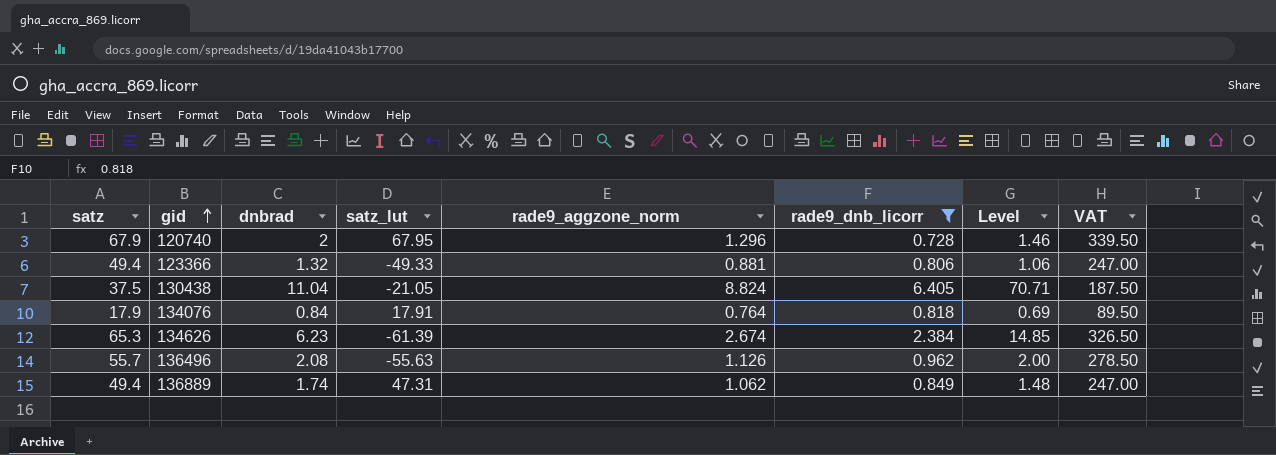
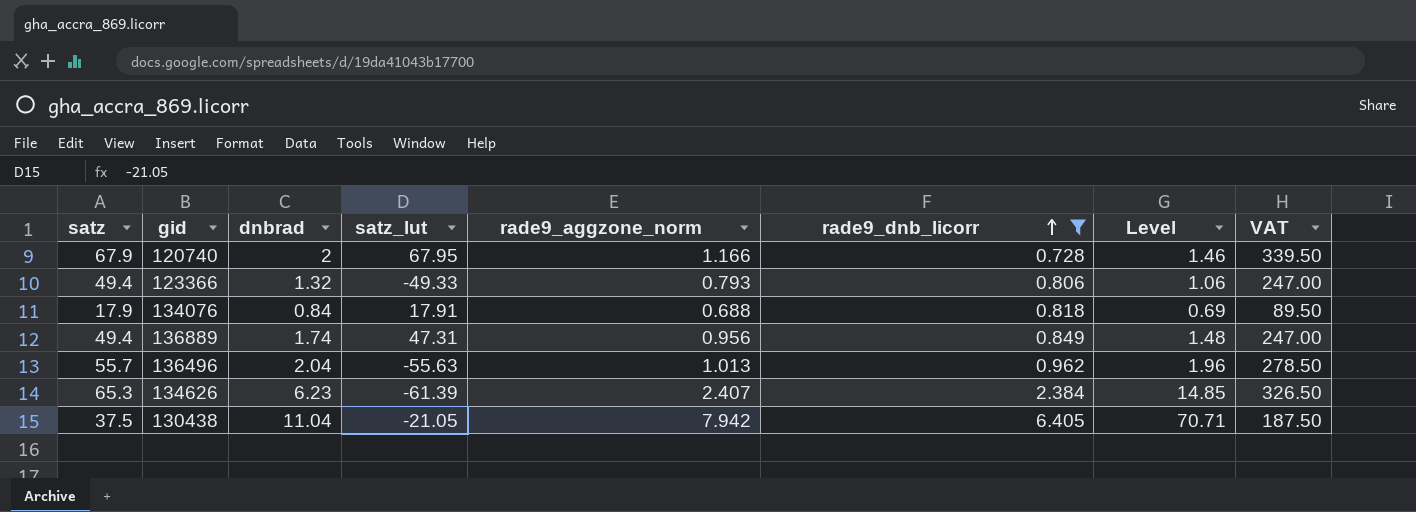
row order: gid ascending -> rade9_dnb_licorr ascending
120740 | rade9_aggzone_norm: 1.296 -> 1.166
123366 | rade9_aggzone_norm: 0.881 -> 0.793
134076 | rade9_aggzone_norm: 0.764 -> 0.688
136889 | rade9_aggzone_norm: 1.062 -> 0.956
136496 | dnbrad: 2.08 -> 2.04
136496 | rade9_aggzone_norm: 1.126 -> 1.013
136496 | Level: 2.00 -> 1.96
134626 | rade9_aggzone_norm: 2.674 -> 2.407
130438 | rade9_aggzone_norm: 8.824 -> 7.942

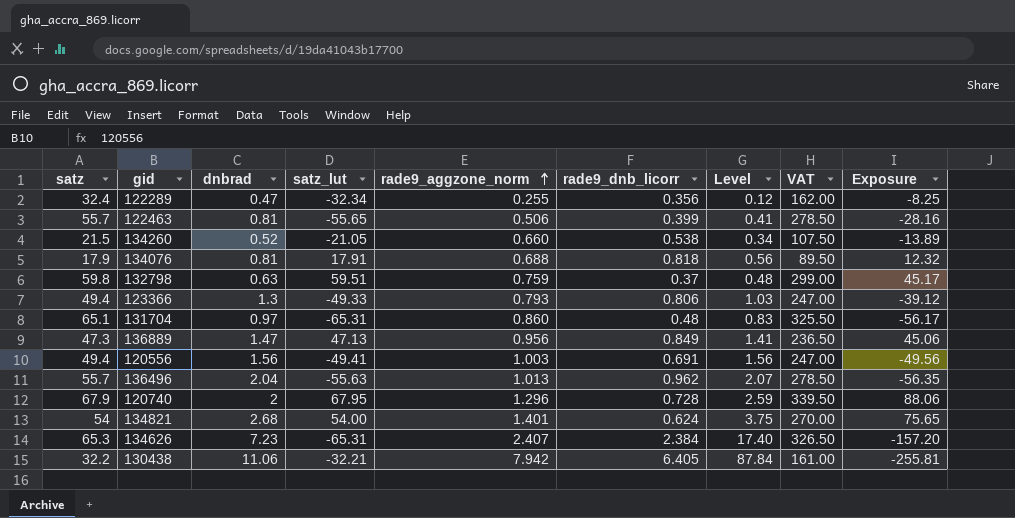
filter: rade9_dnb_licorr >= 0.728 -> none
row order: rade9_dnb_licorr ascending -> rade9_aggzone_norm ascending
column Level | formula: [dnbrad] * [rade9_dnb_licorr] -> [dnbrad] * [rade9_aggzone_norm]
column Exposure | formula: none -> [satz_lut] * [rade9_aggzone_norm]
134076 | dnbrad: 0.84 -> 0.81
123366 | dnbrad: 1.32 -> 1.3
136889 | satz: 49.4 -> 47.3
136889 | dnbrad: 1.74 -> 1.47
136889 | satz_lut: 47.31 -> 47.13
136889 | VAT: 247.00 -> 236.50
120740 | rade9_aggzone_norm: 1.166 -> 1.296
134626 | dnbrad: 6.23 -> 7.23
134626 | satz_lut: -61.39 -> -65.31
130438 | satz: 37.5 -> 32.2
130438 | dnbrad: 11.04 -> 11.06
130438 | satz_lut: -21.05 -> -32.21
130438 | VAT: 187.50 -> 161.00

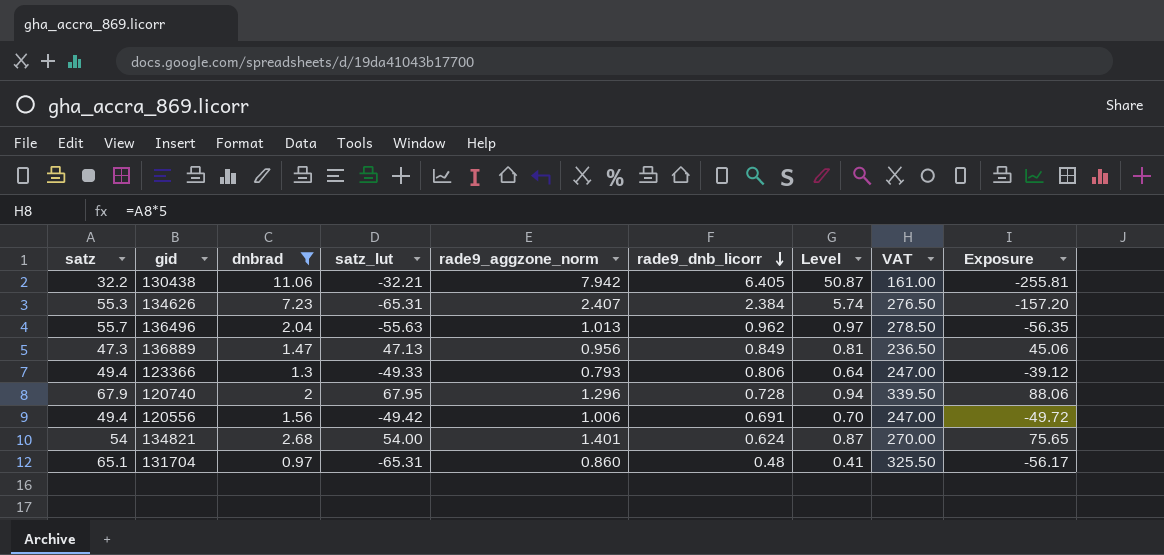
filter: none -> dnbrad >= 0.97
row order: rade9_aggzone_norm ascending -> rade9_dnb_licorr descending
column Level | formula: [dnbrad] * [rade9_aggzone_norm] -> [rade9_aggzone_norm] * [rade9_dnb_licorr]
134626 | satz: 65.3 -> 55.3
134626 | VAT: 326.50 -> 276.50
120556 | satz_lut: -49.41 -> -49.42
120556 | rade9_aggzone_norm: 1.003 -> 1.006
120556 | Exposure: -49.56 -> -49.72

